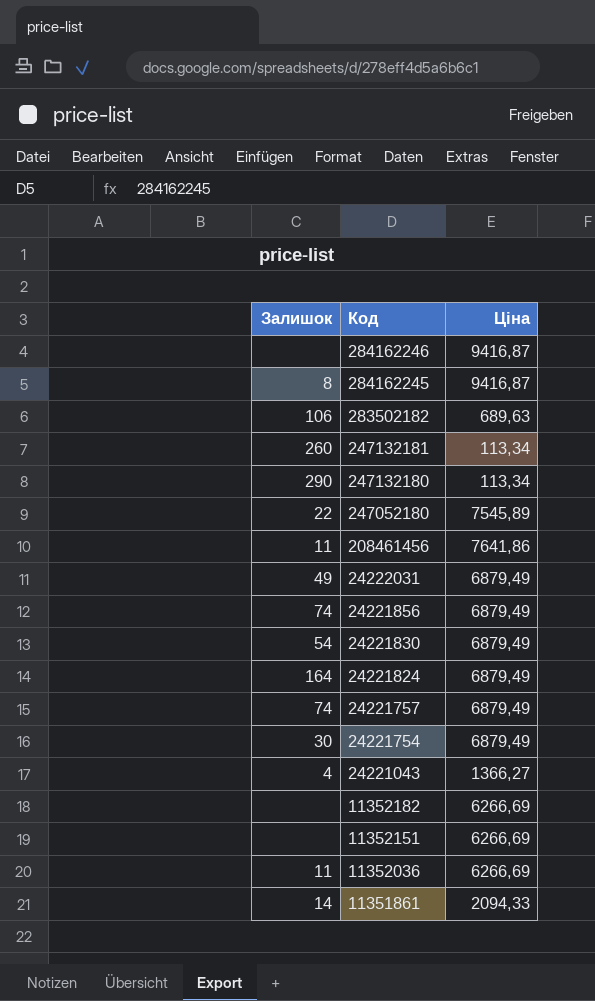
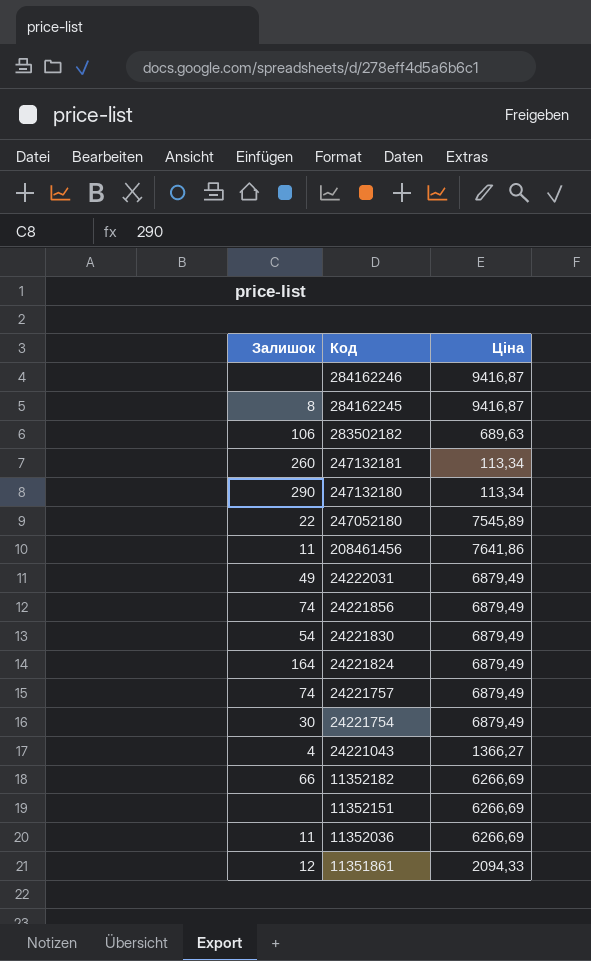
11352182 | Залишок: none -> 66
11351861 | Залишок: 14 -> 12

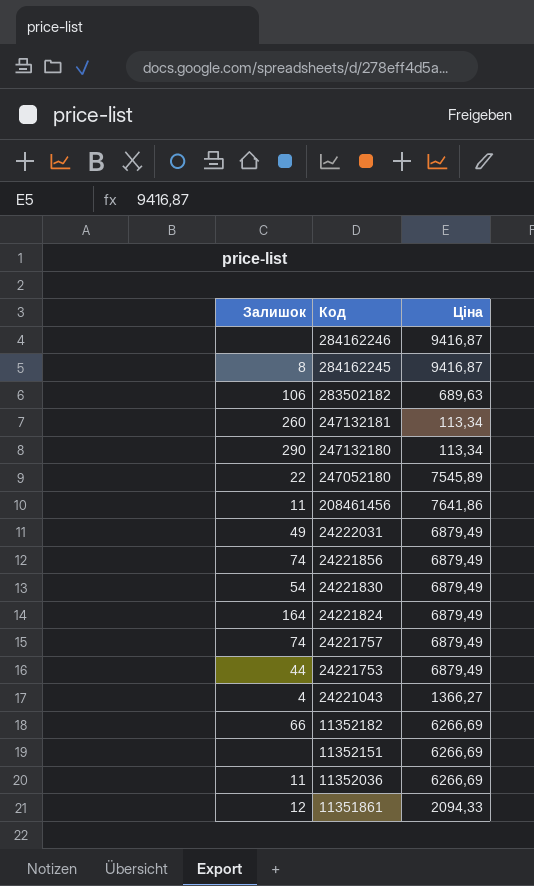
row 24221754: 30 | 6879,49 -> none
row 24221753: none -> 44 | 6879,49

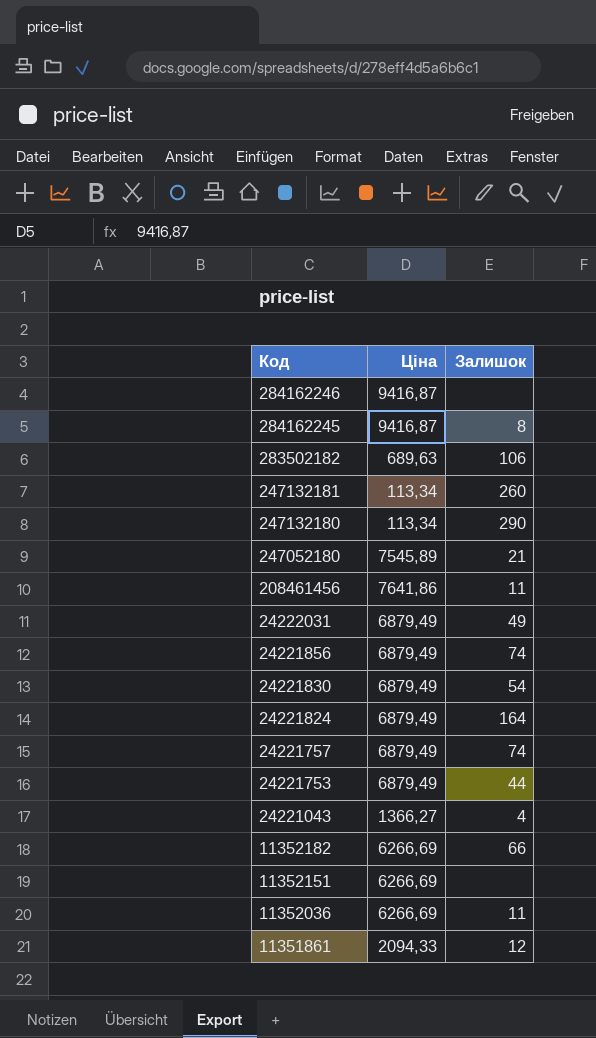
column Залишок | position: 1 -> 3
247052180 | Залишок: 22 -> 21

